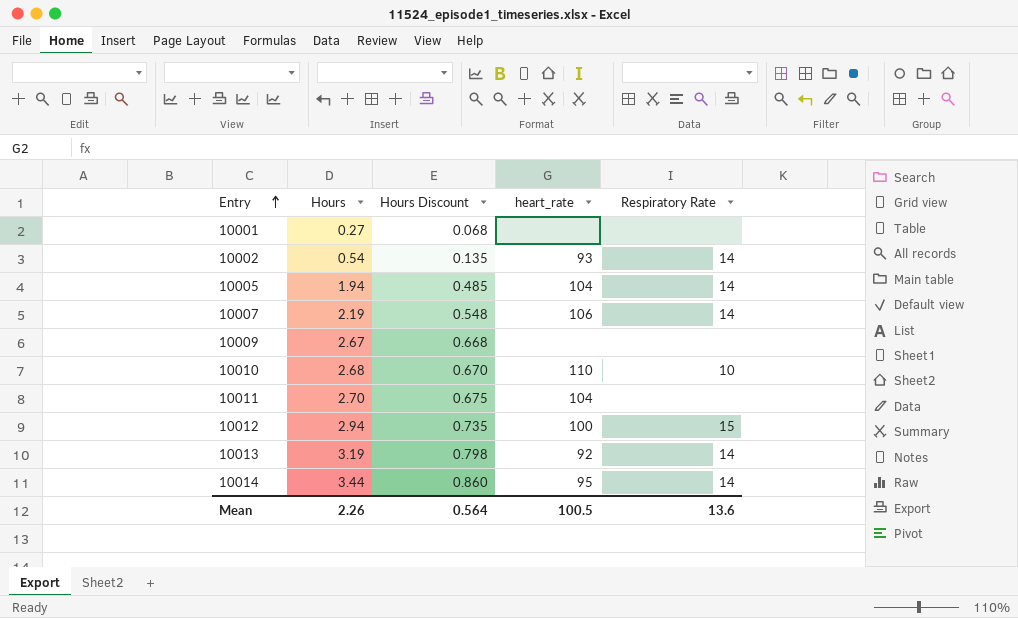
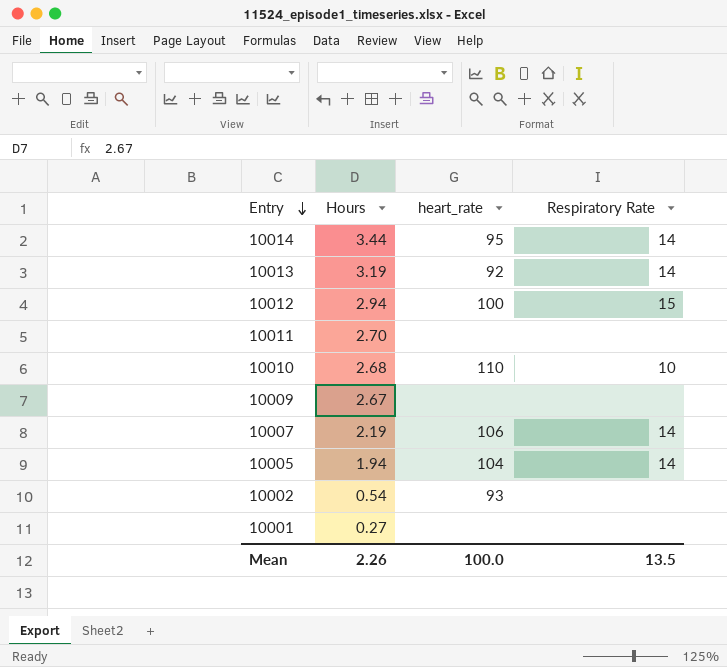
row order: Entry ascending -> Entry descending
column Hours Discount | formula: [Hours] * 0.25 -> none
10011 | heart_rate: 104 -> none
10002 | Respiratory Rate: 14 -> none
Mean | heart_rate: 100.5 -> 100.0
Mean | Respiratory Rate: 13.6 -> 13.5

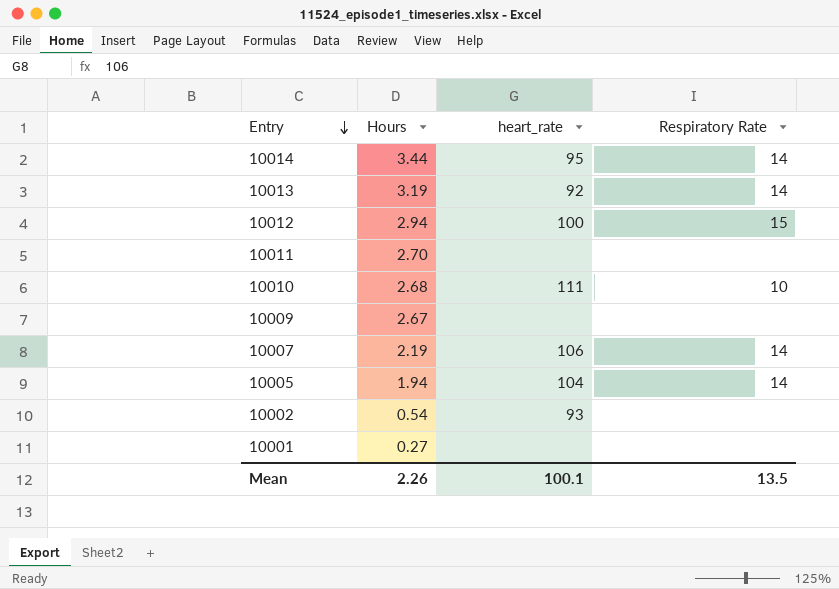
10010 | heart_rate: 110 -> 111
Mean | heart_rate: 100.0 -> 100.1

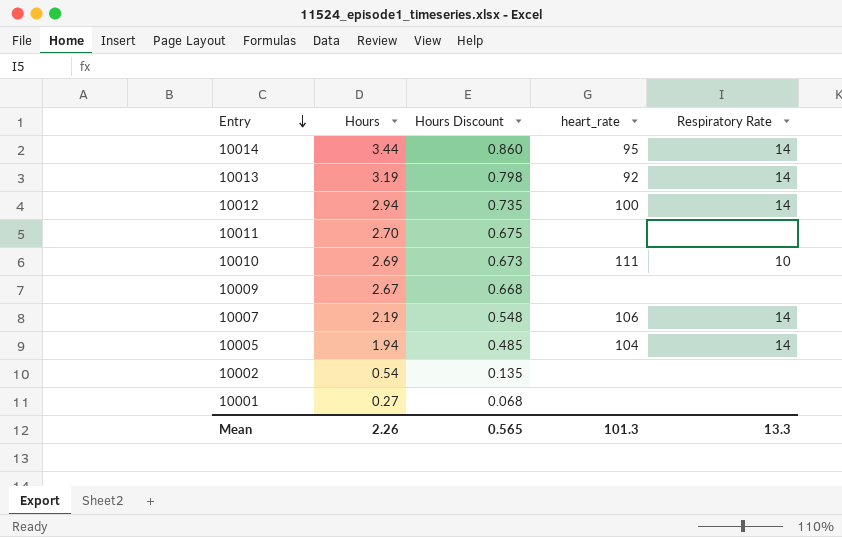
column Hours Discount | formula: none -> [Hours] * 0.25
10012 | Respiratory Rate: 15 -> 14
10010 | Hours: 2.68 -> 2.69
10002 | heart_rate: 93 -> none
Mean | heart_rate: 100.1 -> 101.3
Mean | Respiratory Rate: 13.5 -> 13.3

